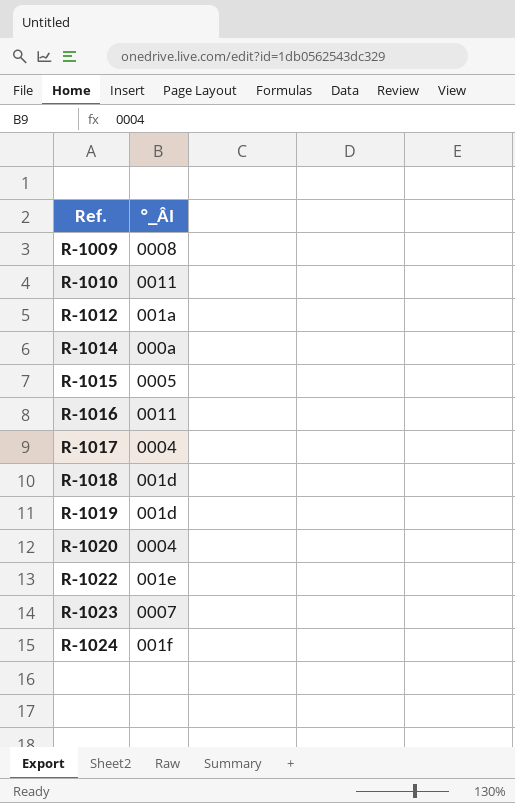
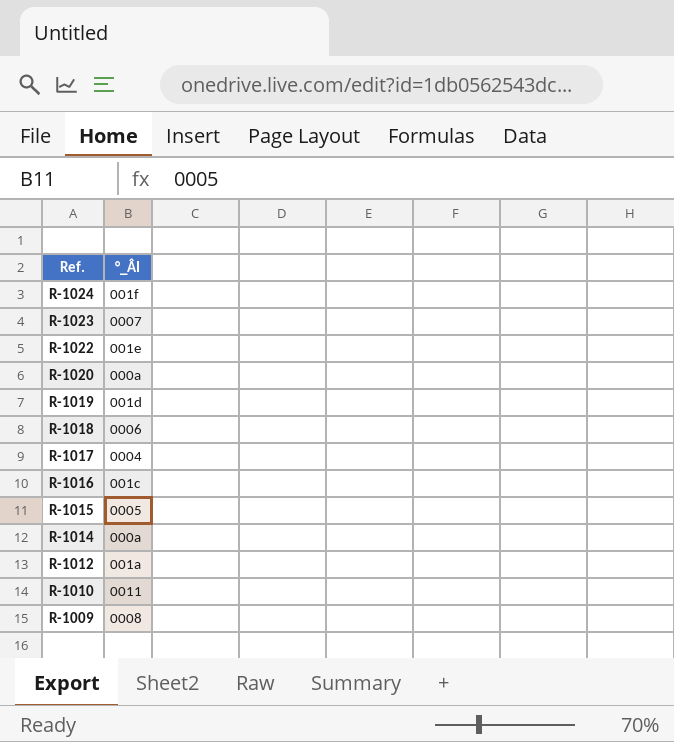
row order: Ref. ascending -> Ref. descending
R-1020 | °_ÂI: 0004 -> 000a
R-1018 | °_ÂI: 001d -> 0006
R-1016 | °_ÂI: 0011 -> 001c

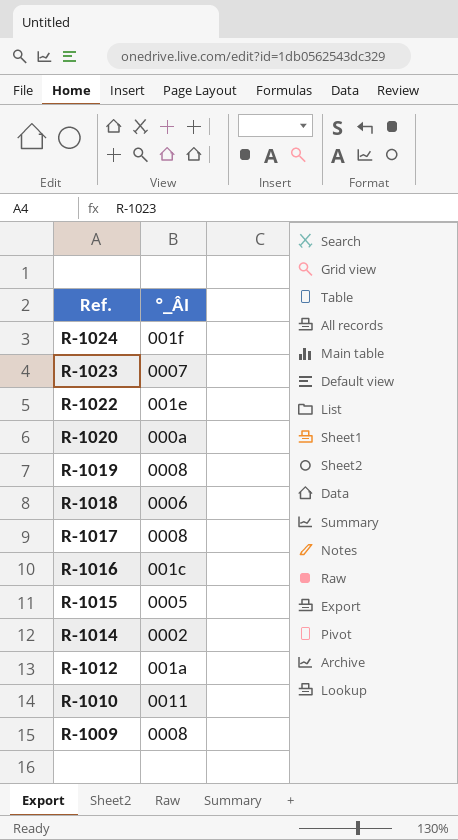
R-1019 | °_ÂI: 001d -> 0008
R-1017 | °_ÂI: 0004 -> 0008
R-1014 | °_ÂI: 000a -> 0002

